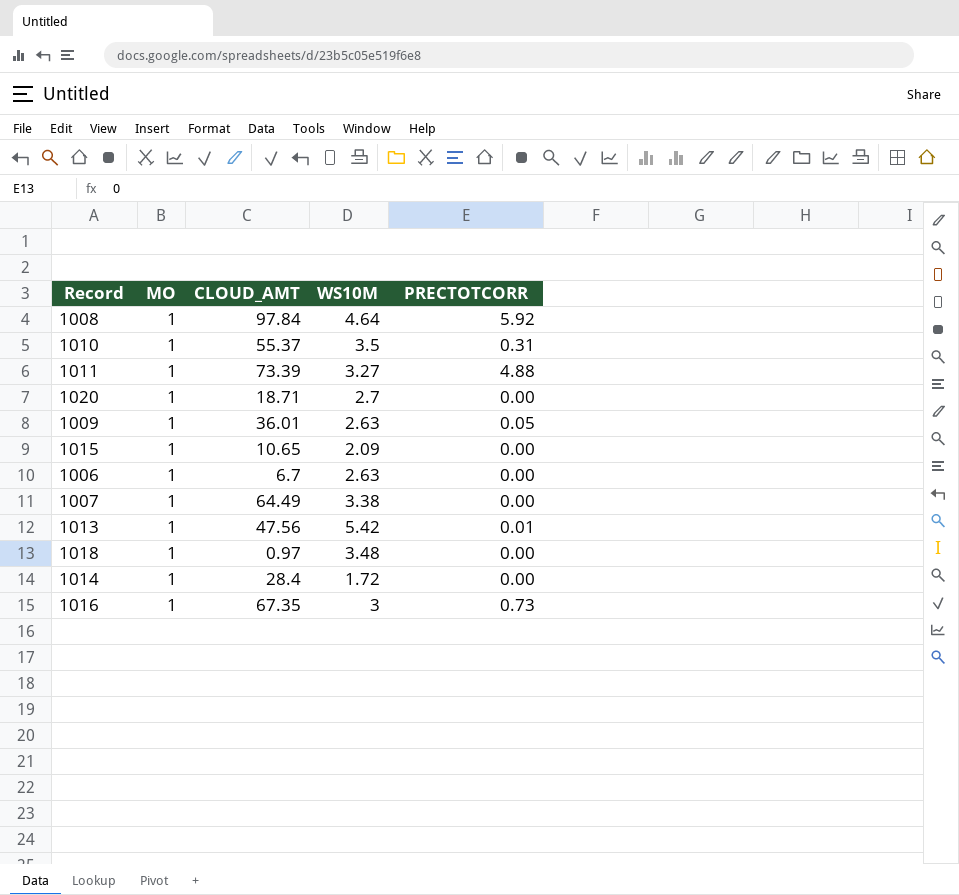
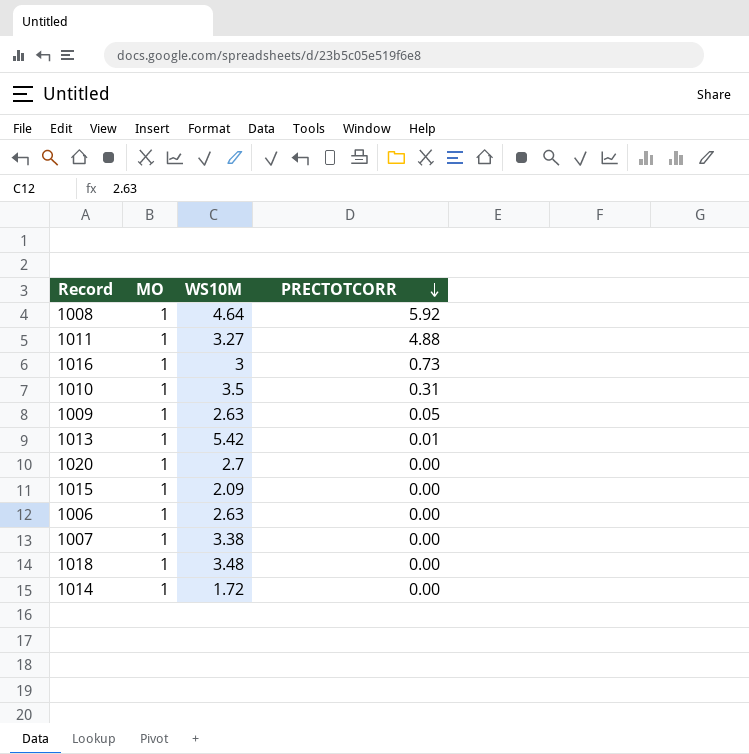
row order: none -> PRECTOTCORR descending
column CLOUD_AMT | position: 3 -> none

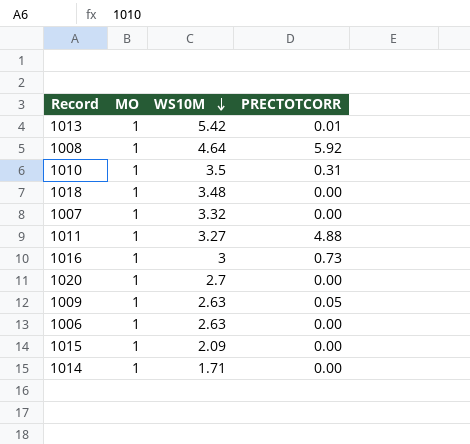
row order: PRECTOTCORR descending -> WS10M descending
1007 | WS10M: 3.38 -> 3.32
1014 | WS10M: 1.72 -> 1.71

